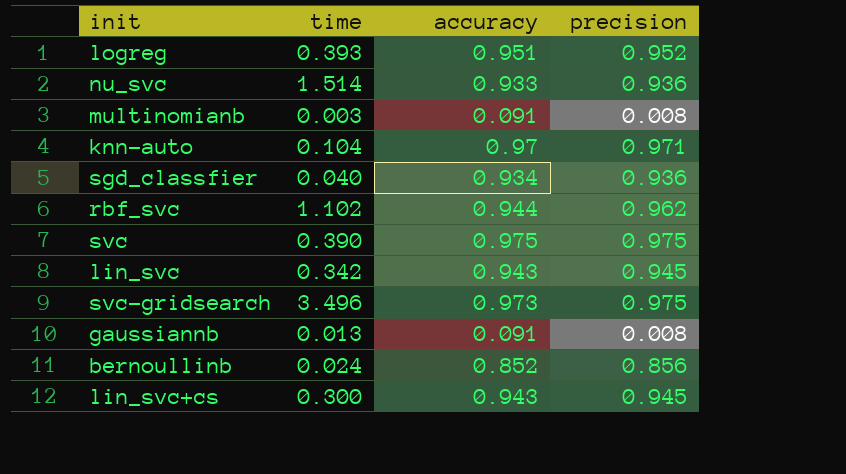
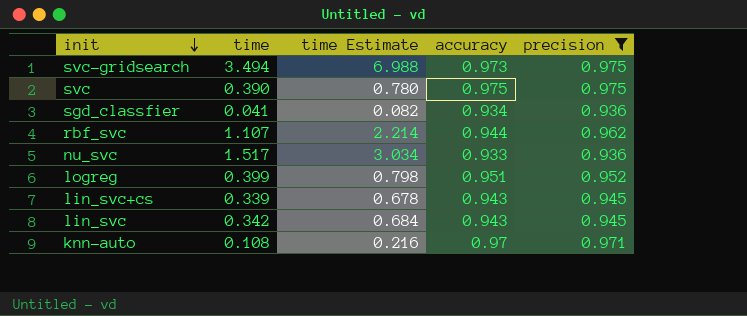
filter: none -> precision >= 0.936
row order: none -> init descending
column time Estimate | formula: none -> [time] * 2
svc-gridsearch | time: 3.496 -> 3.494
sgd_classfier | time: 0.040 -> 0.041
rbf_svc | time: 1.102 -> 1.107
nu_svc | time: 1.514 -> 1.517
logreg | time: 0.393 -> 0.399
lin_svc+cs | time: 0.300 -> 0.339
knn-auto | time: 0.104 -> 0.108

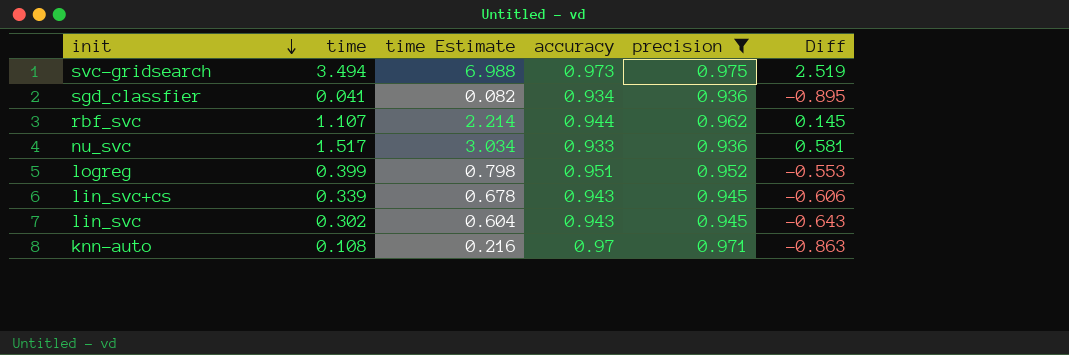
column Diff | formula: none -> [time] - [precision]
row svc: 0.390 | 0.780 | 0.975 | 0.975 -> none
lin_svc | time: 0.342 -> 0.302
lin_svc | time Estimate: 0.684 -> 0.604

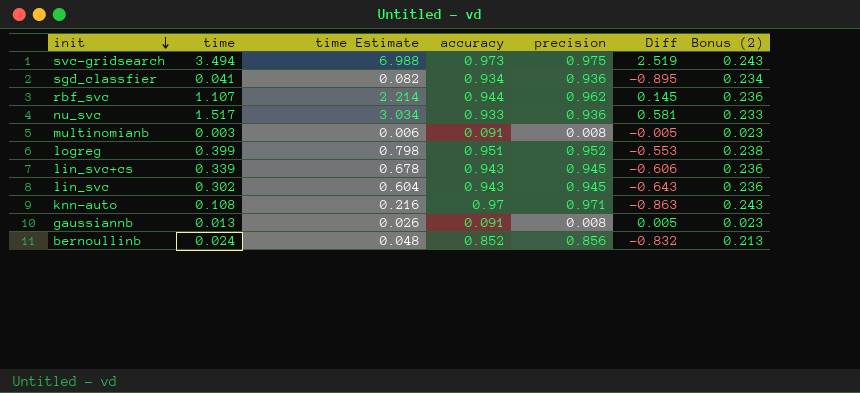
filter: precision >= 0.936 -> none
column Bonus (2) | formula: none -> [accuracy] * 0.25

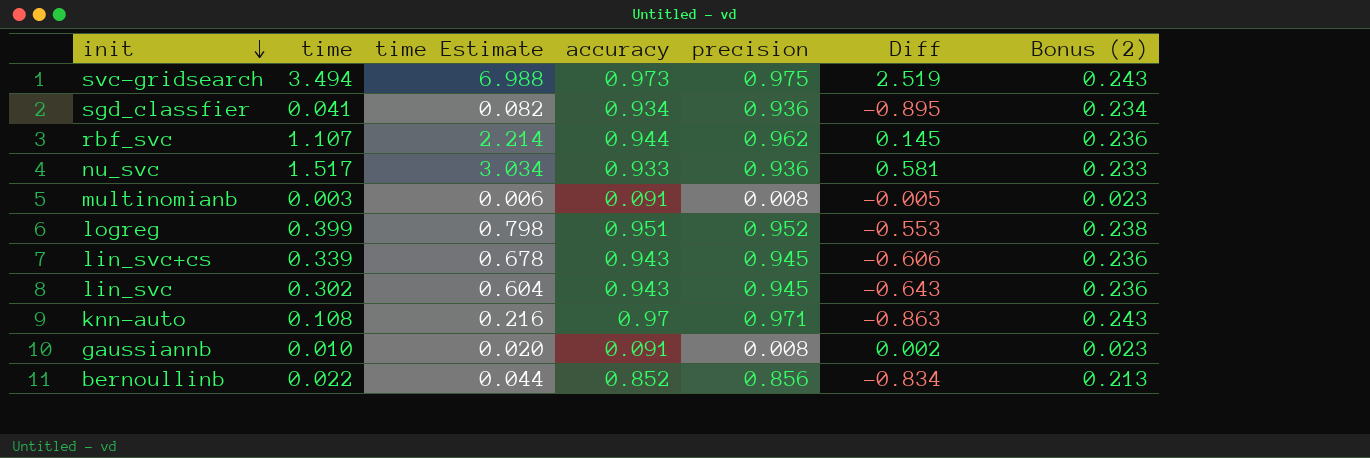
gaussiannb | time: 0.013 -> 0.010
gaussiannb | time Estimate: 0.026 -> 0.020
gaussiannb | Diff: 0.005 -> 0.002
bernoullinb | time: 0.024 -> 0.022
bernoullinb | time Estimate: 0.048 -> 0.044
bernoullinb | Diff: -0.832 -> -0.834

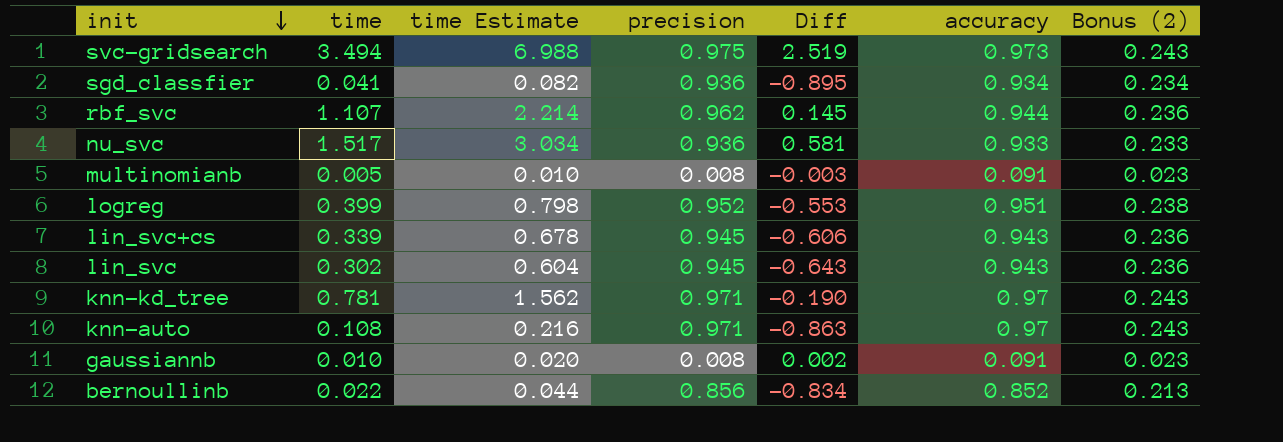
column accuracy | position: 4 -> 6
multinomianb | time: 0.003 -> 0.005
multinomianb | time Estimate: 0.006 -> 0.010
multinomianb | Diff: -0.005 -> -0.003
row knn-kd_tree: none -> 0.781 | 1.562 | 0.971 | -0.190 | 0.97 | 0.243

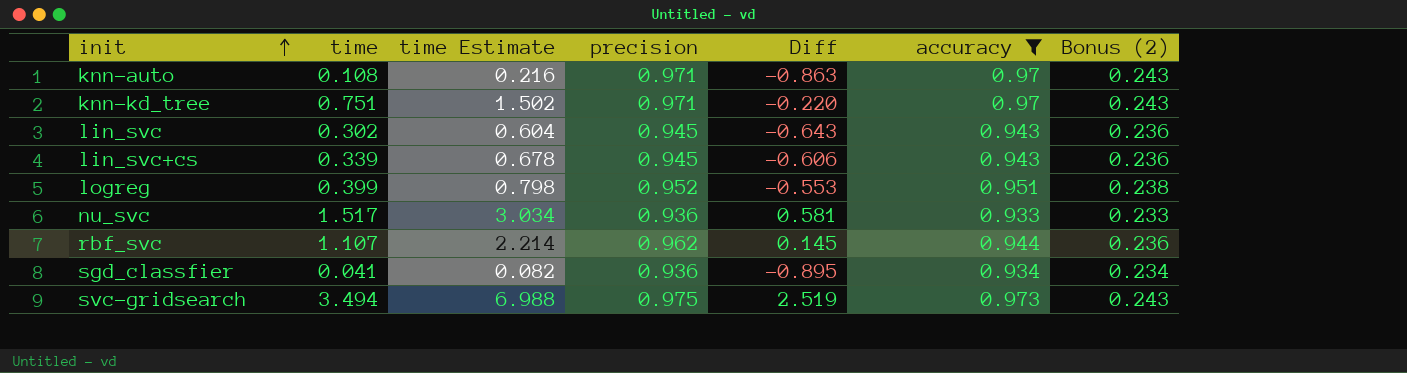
filter: none -> accuracy >= 0.933
row order: init descending -> init ascending
knn-kd_tree | time: 0.781 -> 0.751
knn-kd_tree | time Estimate: 1.562 -> 1.502
knn-kd_tree | Diff: -0.190 -> -0.220

